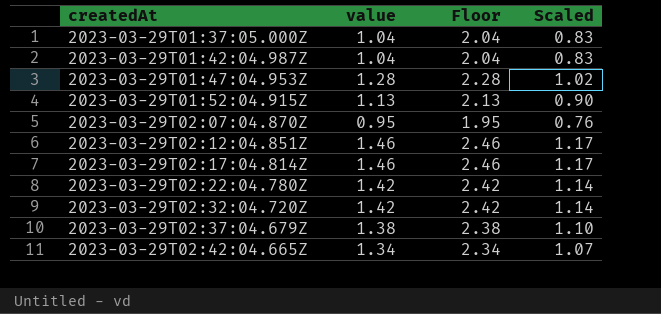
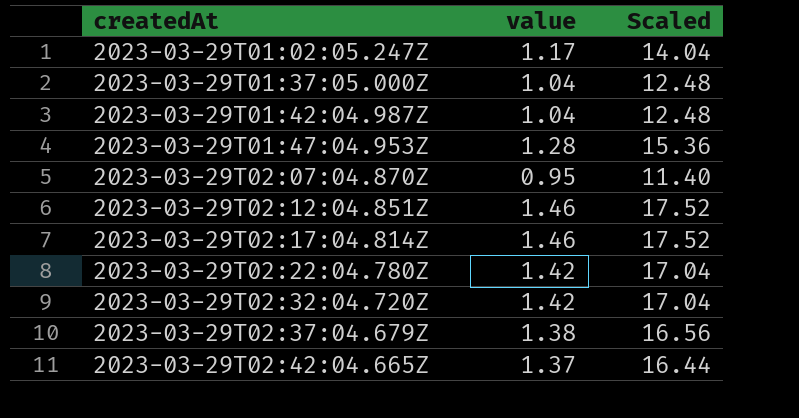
column Floor | formula: [value] + 1 -> none
column Scaled | formula: [value] * 0.8 -> [value] * 12
row 2023-03-29T01:52:04.915Z: 1.13 | 2.13 | 0.90 -> none
row 2023-03-29T01:02:05.247Z: none -> 1.17 | 14.04
2023-03-29T02:42:04.665Z | value: 1.34 -> 1.37

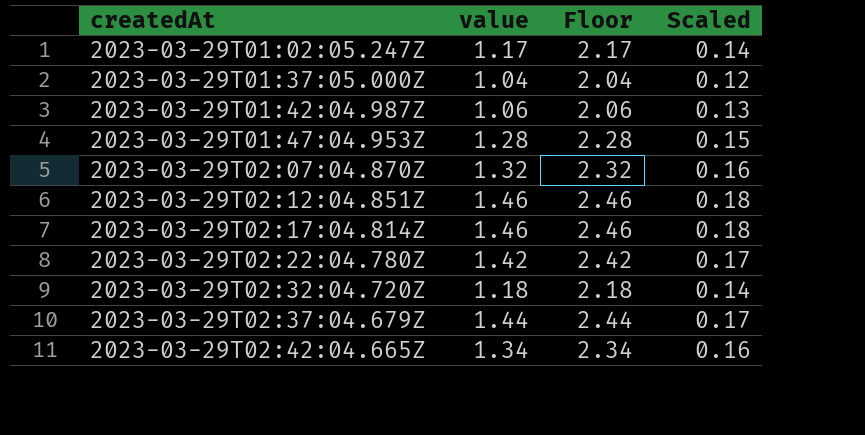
column Floor | formula: none -> [value] + 1
column Scaled | formula: [value] * 12 -> [value] * 0.12
2023-03-29T01:42:04.987Z | value: 1.04 -> 1.06
2023-03-29T02:07:04.870Z | value: 0.95 -> 1.32
2023-03-29T02:32:04.720Z | value: 1.42 -> 1.18
2023-03-29T02:37:04.679Z | value: 1.38 -> 1.44
2023-03-29T02:42:04.665Z | value: 1.37 -> 1.34

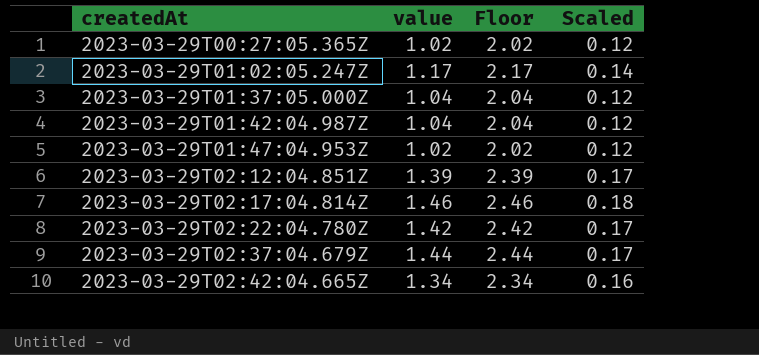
row 2023-03-29T02:07:04.870Z: 1.32 | 2.32 | 0.16 -> none
row 2023-03-29T02:32:04.720Z: 1.18 | 2.18 | 0.14 -> none
row 2023-03-29T00:27:05.365Z: none -> 1.02 | 2.02 | 0.12
2023-03-29T01:42:04.987Z | value: 1.06 -> 1.04
2023-03-29T01:42:04.987Z | Floor: 2.06 -> 2.04
2023-03-29T01:42:04.987Z | Scaled: 0.13 -> 0.12
2023-03-29T01:47:04.953Z | value: 1.28 -> 1.02
2023-03-29T01:47:04.953Z | Floor: 2.28 -> 2.02
2023-03-29T01:47:04.953Z | Scaled: 0.15 -> 0.12
2023-03-29T02:12:04.851Z | value: 1.46 -> 1.39
2023-03-29T02:12:04.851Z | Floor: 2.46 -> 2.39
2023-03-29T02:12:04.851Z | Scaled: 0.18 -> 0.17

